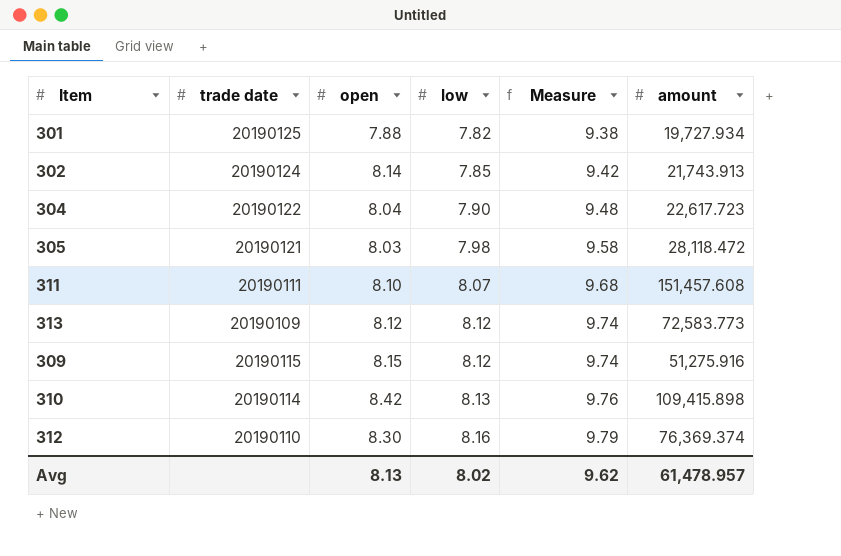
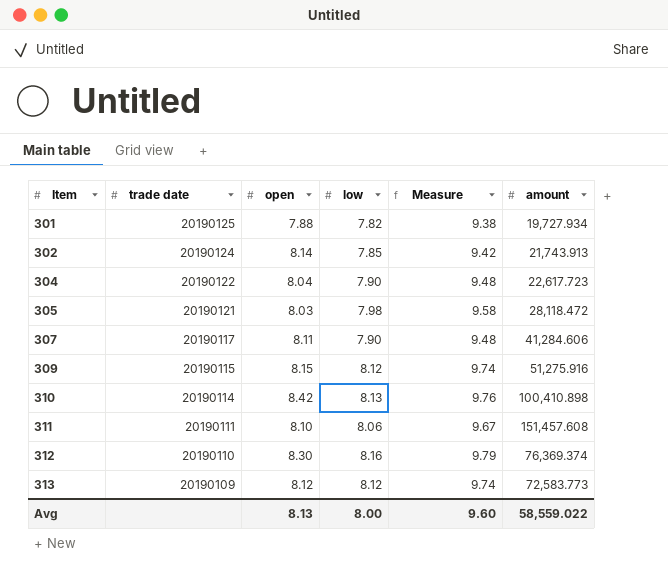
row order: low ascending -> Item ascending
row 307: none -> 20190117 | 8.11 | 7.90 | 9.48 | 41,284.606
310 | amount: 109,415.898 -> 100,410.898
311 | low: 8.07 -> 8.06
311 | Measure: 9.68 -> 9.67
Avg | low: 8.02 -> 8.00
Avg | Measure: 9.62 -> 9.60
Avg | amount: 61,478.957 -> 58,559.022

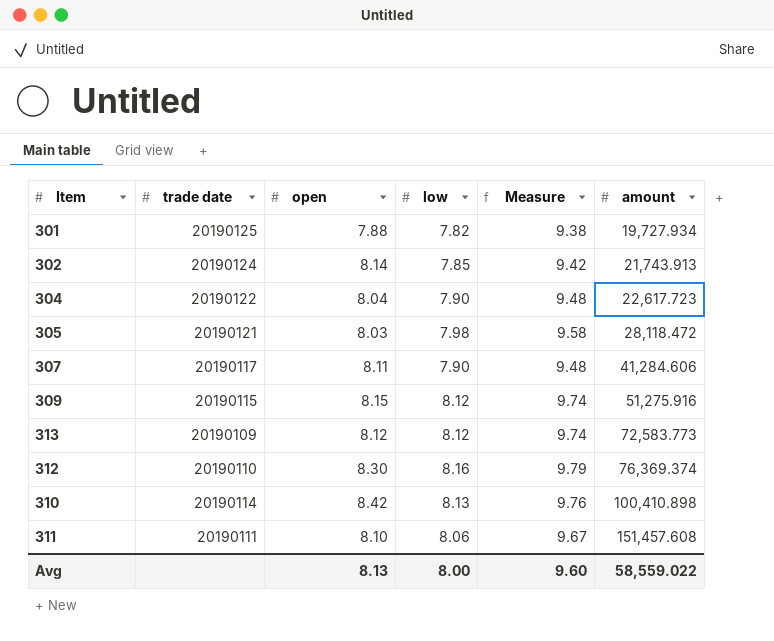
row order: Item ascending -> amount ascending

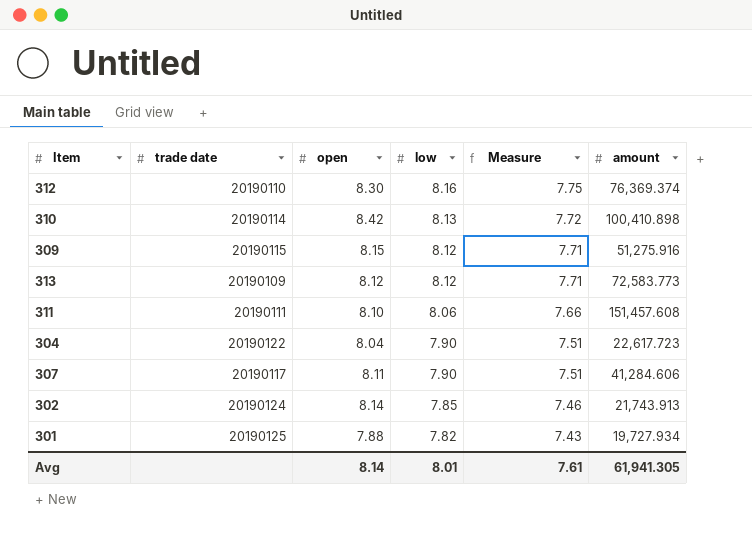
row order: amount ascending -> low descending
column Measure | formula: [low] * 1.2 -> [low] * 0.95
row 305: 20190121 | 8.03 | 7.98 | 9.58 | 28,118.472 -> none
Avg | open: 8.13 -> 8.14
Avg | low: 8.00 -> 8.01
Avg | Measure: 9.60 -> 7.61
Avg | amount: 58,559.022 -> 61,941.305

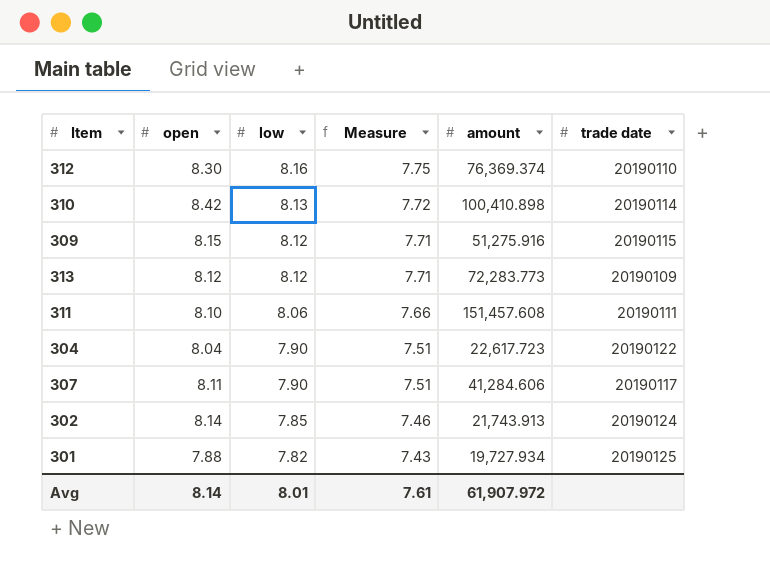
column trade date | position: 2 -> 6
313 | amount: 72,583.773 -> 72,283.773
Avg | amount: 61,941.305 -> 61,907.972

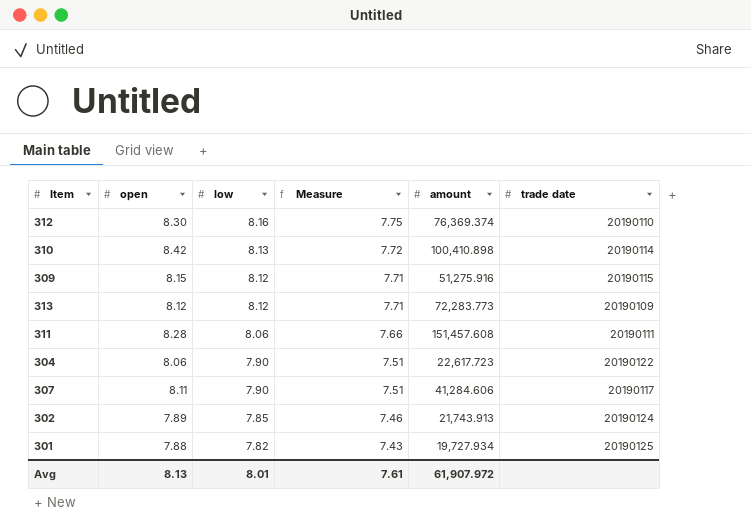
311 | open: 8.10 -> 8.28
304 | open: 8.04 -> 8.06
302 | open: 8.14 -> 7.89
Avg | open: 8.14 -> 8.13

